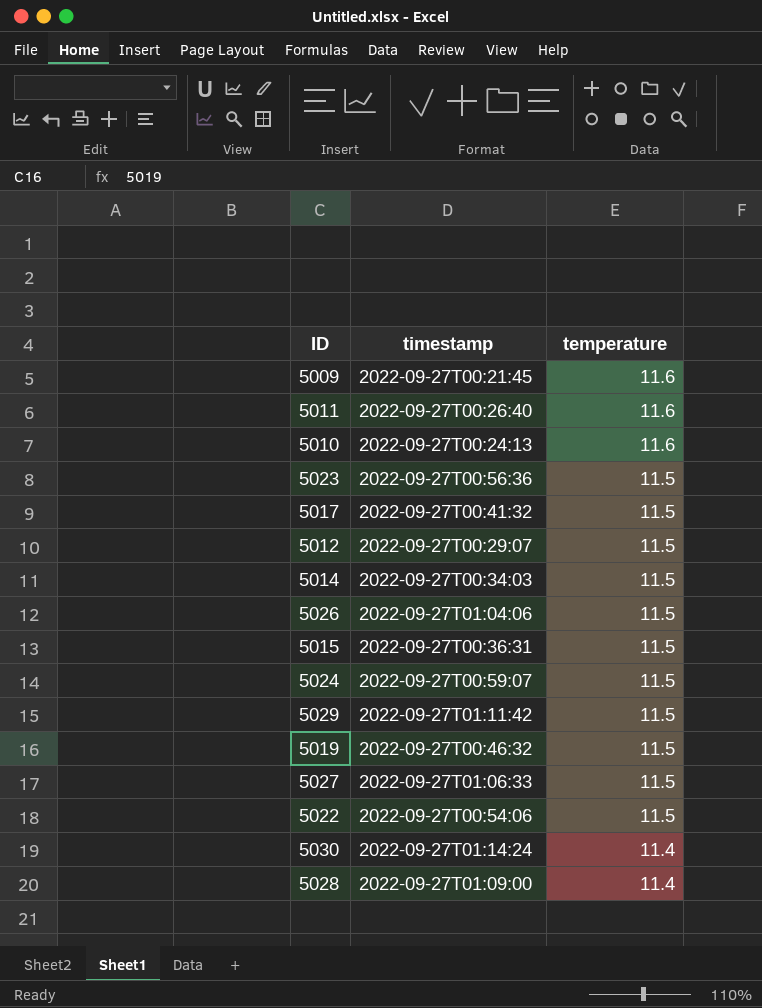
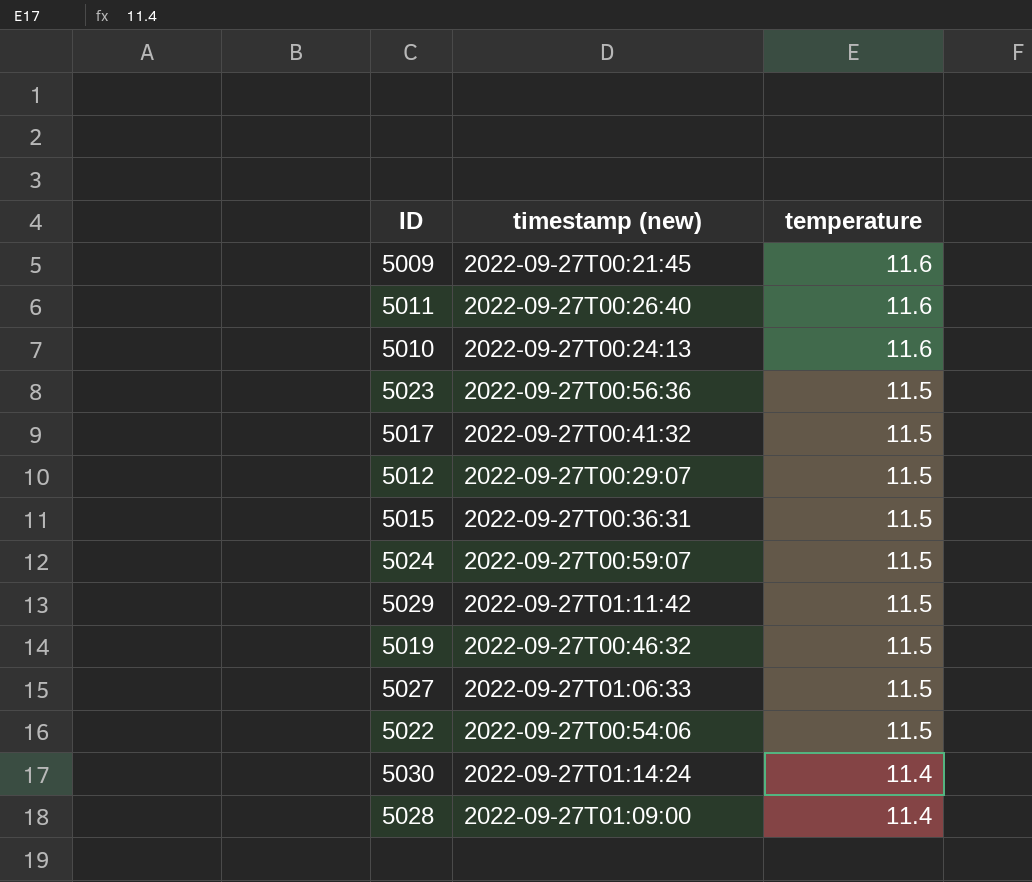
column name: timestamp -> timestamp (new)
row 5014: 2022-09-27T00:34:03 | 11.5 -> none
row 5026: 2022-09-27T01:04:06 | 11.5 -> none

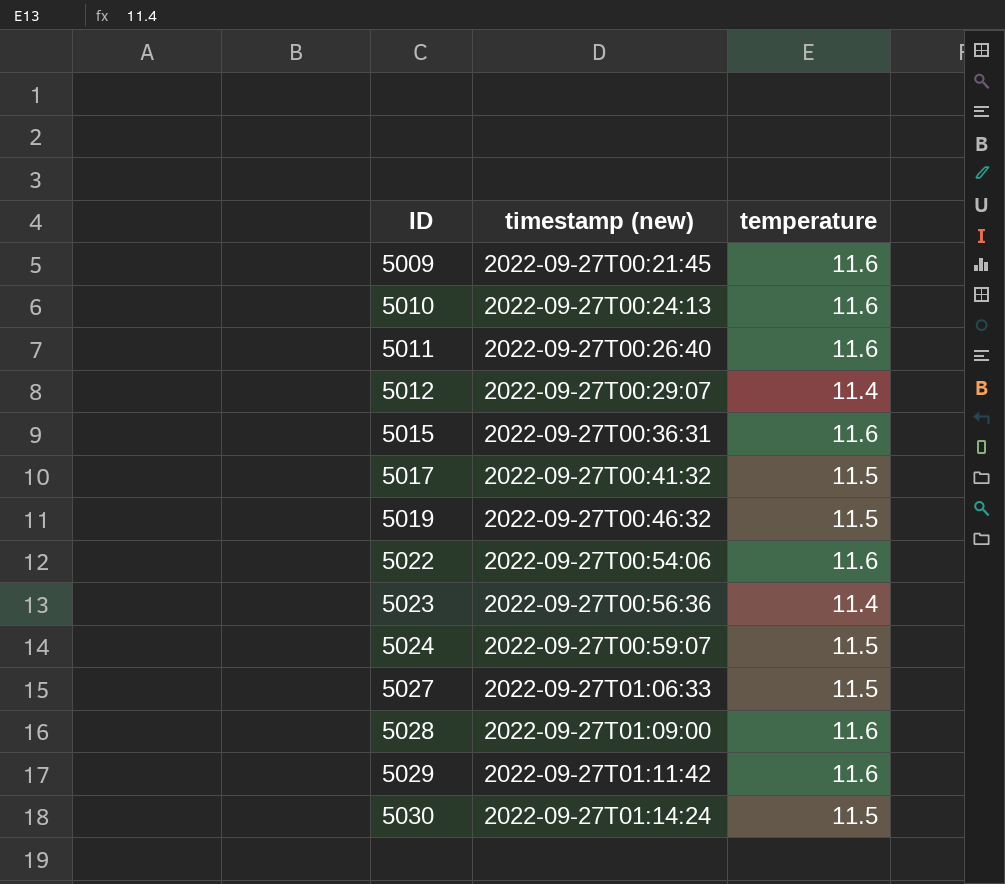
row order: temperature descending -> ID ascending
5012 | temperature: 11.5 -> 11.4
5015 | temperature: 11.5 -> 11.6
5022 | temperature: 11.5 -> 11.6
5023 | temperature: 11.5 -> 11.4
5028 | temperature: 11.4 -> 11.6
5029 | temperature: 11.5 -> 11.6
5030 | temperature: 11.4 -> 11.5

